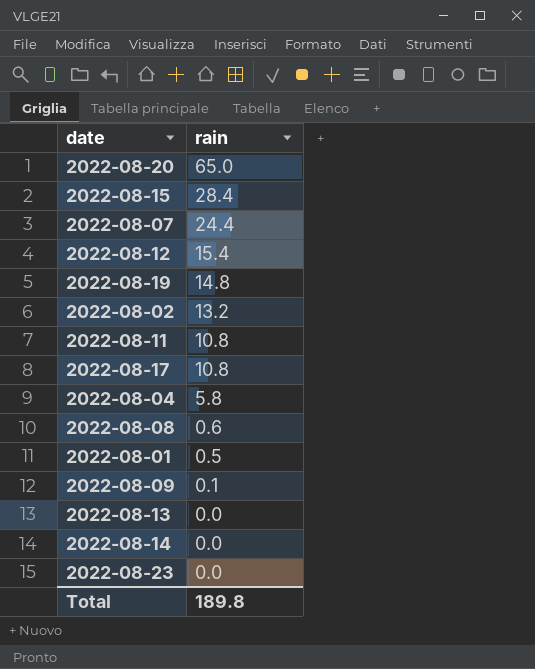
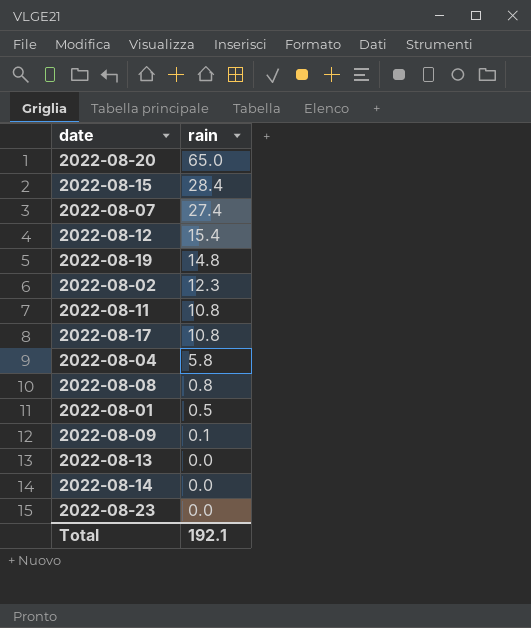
2022-08-07 | rain: 24.4 -> 27.4
2022-08-02 | rain: 13.2 -> 12.3
2022-08-08 | rain: 0.6 -> 0.8
Total | rain: 189.8 -> 192.1

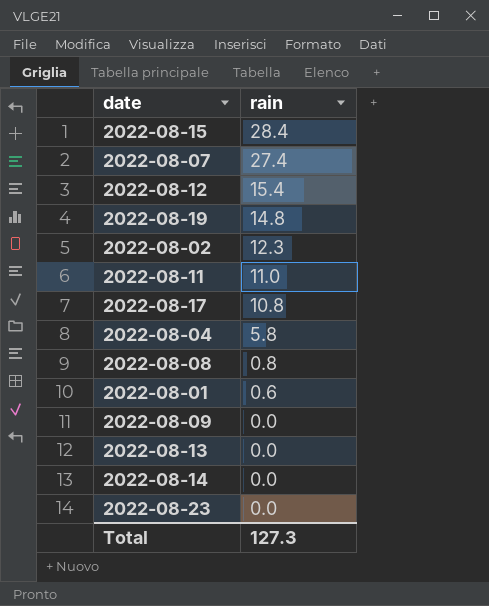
row 2022-08-20: 65.0 -> none
2022-08-11 | rain: 10.8 -> 11.0
2022-08-01 | rain: 0.5 -> 0.6
2022-08-09 | rain: 0.1 -> 0.0
Total | rain: 192.1 -> 127.3

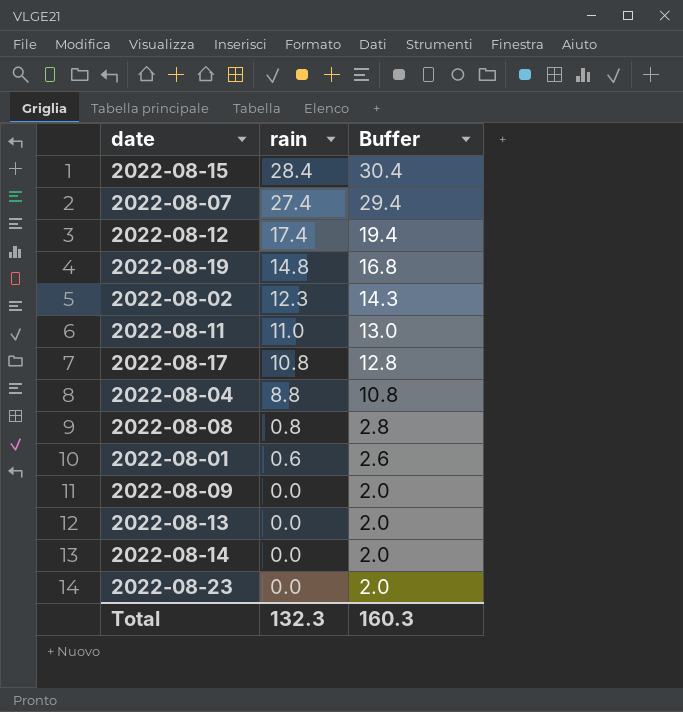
column Buffer | formula: none -> [rain] + 2
2022-08-12 | rain: 15.4 -> 17.4
2022-08-04 | rain: 5.8 -> 8.8
Total | rain: 127.3 -> 132.3

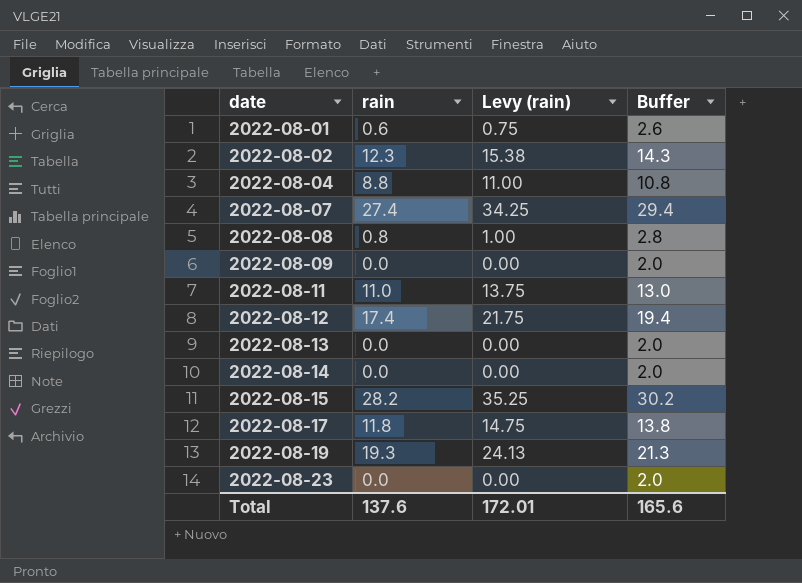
row order: rain descending -> date ascending
column Levy (rain) | formula: none -> [rain] * 1.25
2022-08-15 | rain: 28.4 -> 28.2
2022-08-15 | Buffer: 30.4 -> 30.2
2022-08-17 | rain: 10.8 -> 11.8
2022-08-17 | Buffer: 12.8 -> 13.8
2022-08-19 | rain: 14.8 -> 19.3
2022-08-19 | Buffer: 16.8 -> 21.3
Total | rain: 132.3 -> 137.6
Total | Buffer: 160.3 -> 165.6

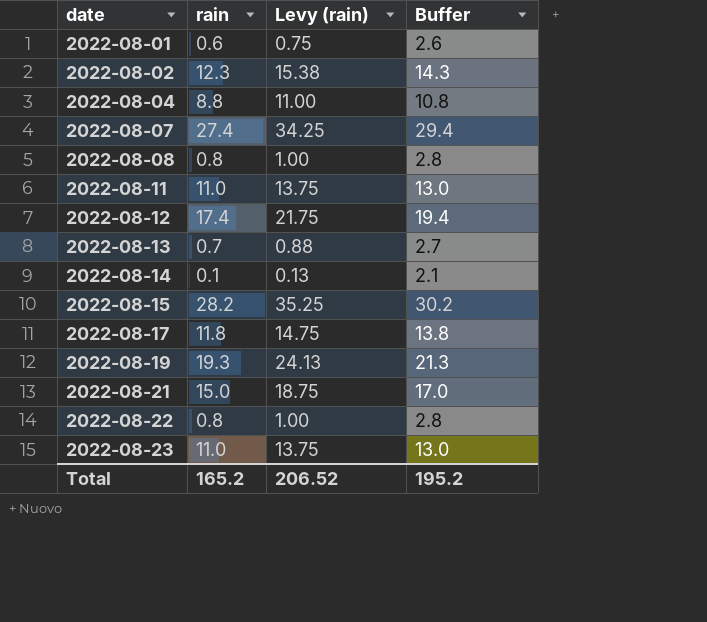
row 2022-08-09: 0.0 | 0.00 | 2.0 -> none
2022-08-13 | rain: 0.0 -> 0.7
2022-08-13 | Levy (rain): 0.00 -> 0.88
2022-08-13 | Buffer: 2.0 -> 2.7
2022-08-14 | rain: 0.0 -> 0.1
2022-08-14 | Levy (rain): 0.00 -> 0.13
2022-08-14 | Buffer: 2.0 -> 2.1
row 2022-08-21: none -> 15.0 | 18.75 | 17.0
row 2022-08-22: none -> 0.8 | 1.00 | 2.8
2022-08-23 | rain: 0.0 -> 11.0
2022-08-23 | Levy (rain): 0.00 -> 13.75
2022-08-23 | Buffer: 2.0 -> 13.0
Total | rain: 137.6 -> 165.2
Total | Levy (rain): 172.01 -> 206.52
Total | Buffer: 165.6 -> 195.2

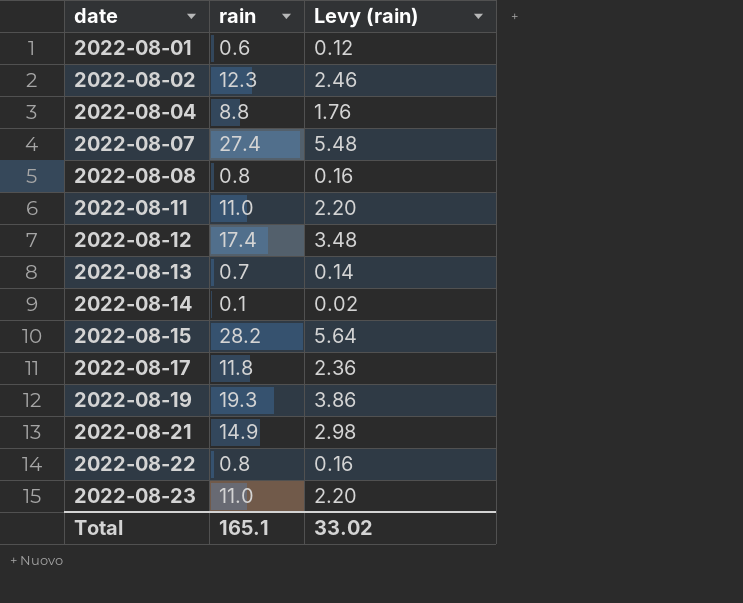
column Buffer | formula: [rain] + 2 -> none
column Levy (rain) | formula: [rain] * 1.25 -> [rain] * 0.2
2022-08-21 | rain: 15.0 -> 14.9
Total | rain: 165.2 -> 165.1
Total | Levy (rain): 206.52 -> 33.02

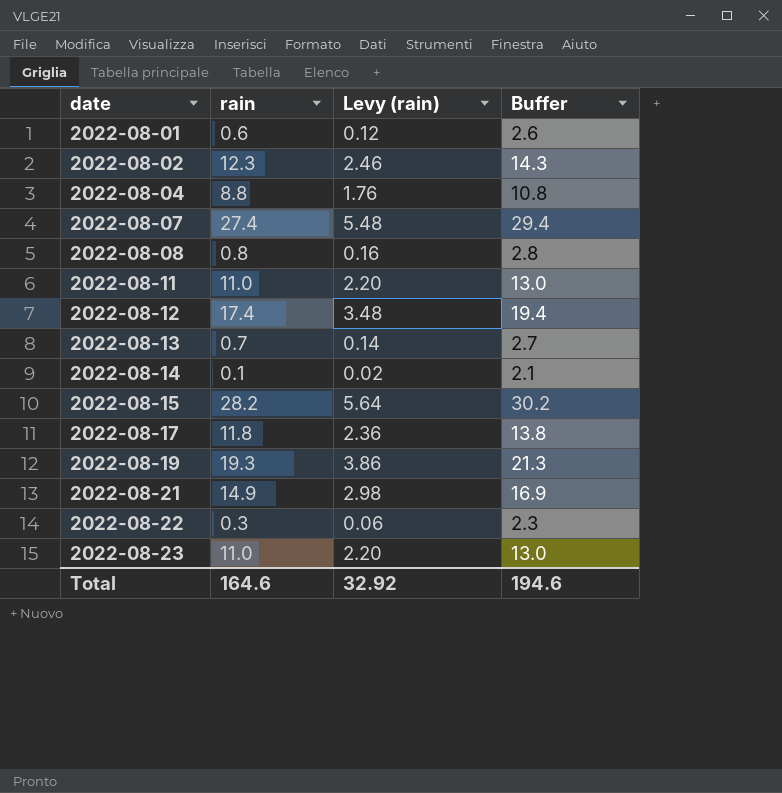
column Buffer | formula: none -> [rain] + 2
2022-08-22 | rain: 0.8 -> 0.3
2022-08-22 | Levy (rain): 0.16 -> 0.06
Total | rain: 165.1 -> 164.6
Total | Levy (rain): 33.02 -> 32.92

